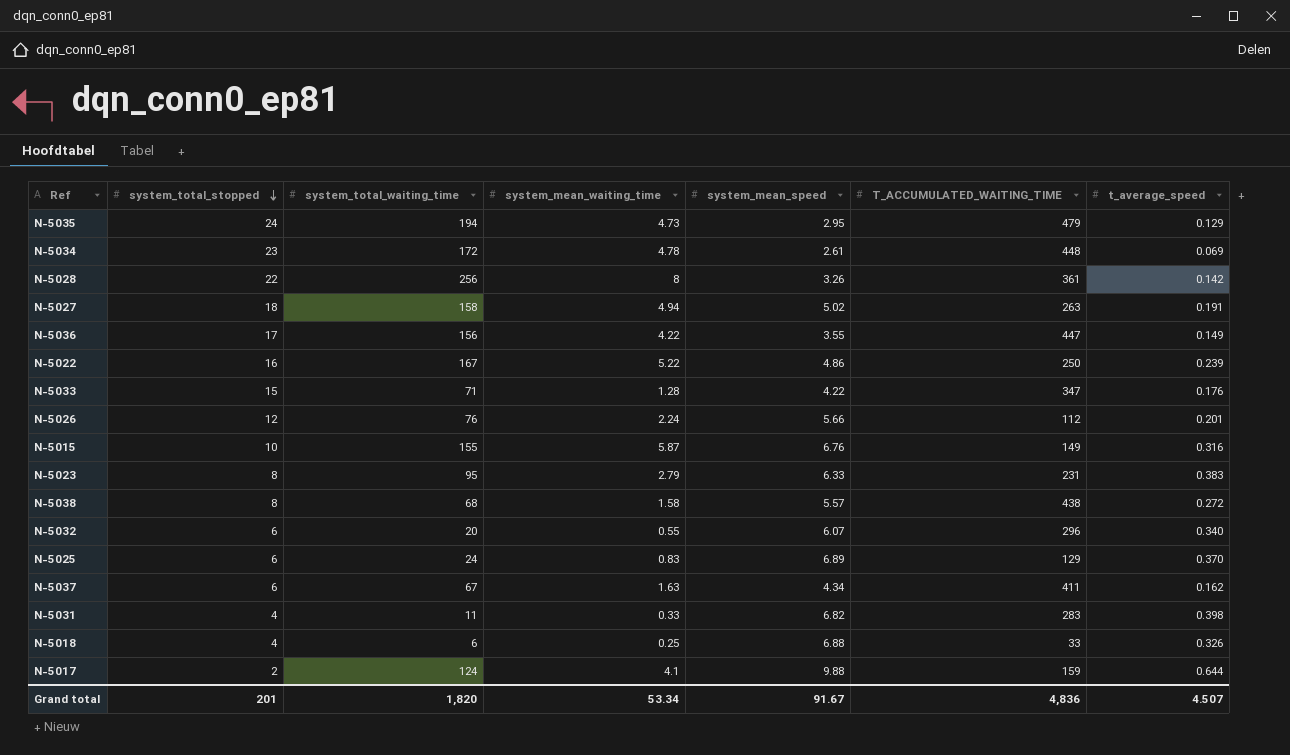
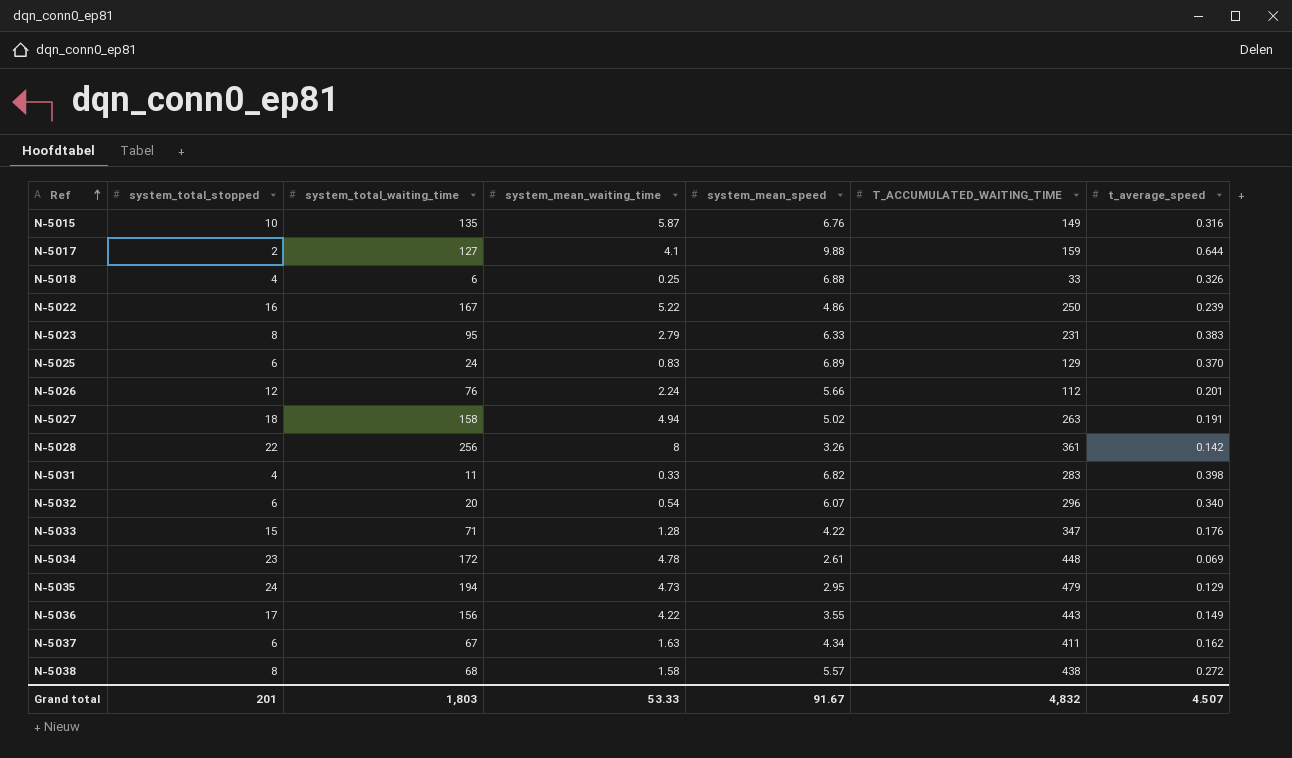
row order: system_total_stopped descending -> Ref ascending
N-5015 | system_total_waiting_time: 155 -> 135
N-5017 | system_total_waiting_time: 124 -> 127
N-5032 | system_mean_waiting_time: 0.55 -> 0.54
N-5036 | T_ACCUMULATED_WAITING_TIME: 447 -> 443
Grand total | system_total_waiting_time: 1,820 -> 1,803
Grand total | system_mean_waiting_time: 53.34 -> 53.33
Grand total | T_ACCUMULATED_WAITING_TIME: 4,836 -> 4,832

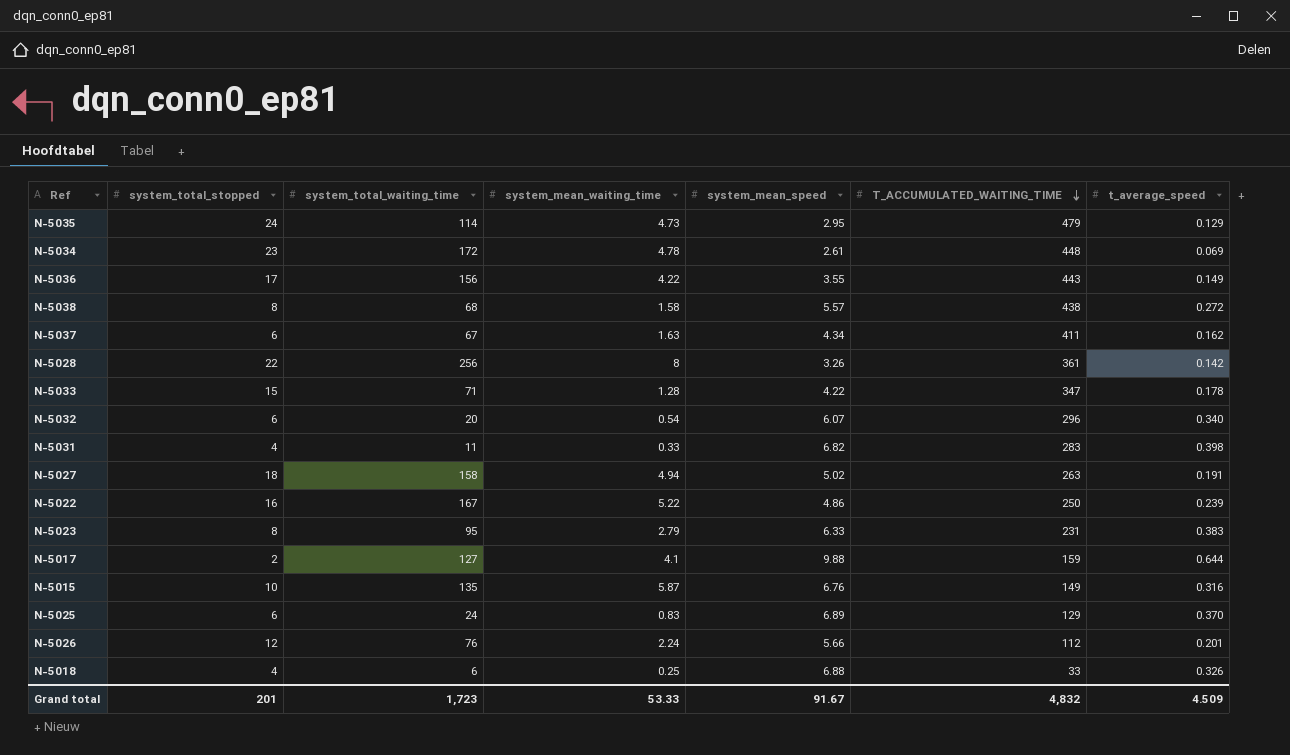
row order: Ref ascending -> T_ACCUMULATED_WAITING_TIME descending
N-5035 | system_total_waiting_time: 194 -> 114
N-5033 | t_average_speed: 0.176 -> 0.178
Grand total | system_total_waiting_time: 1,803 -> 1,723
Grand total | t_average_speed: 4.507 -> 4.509

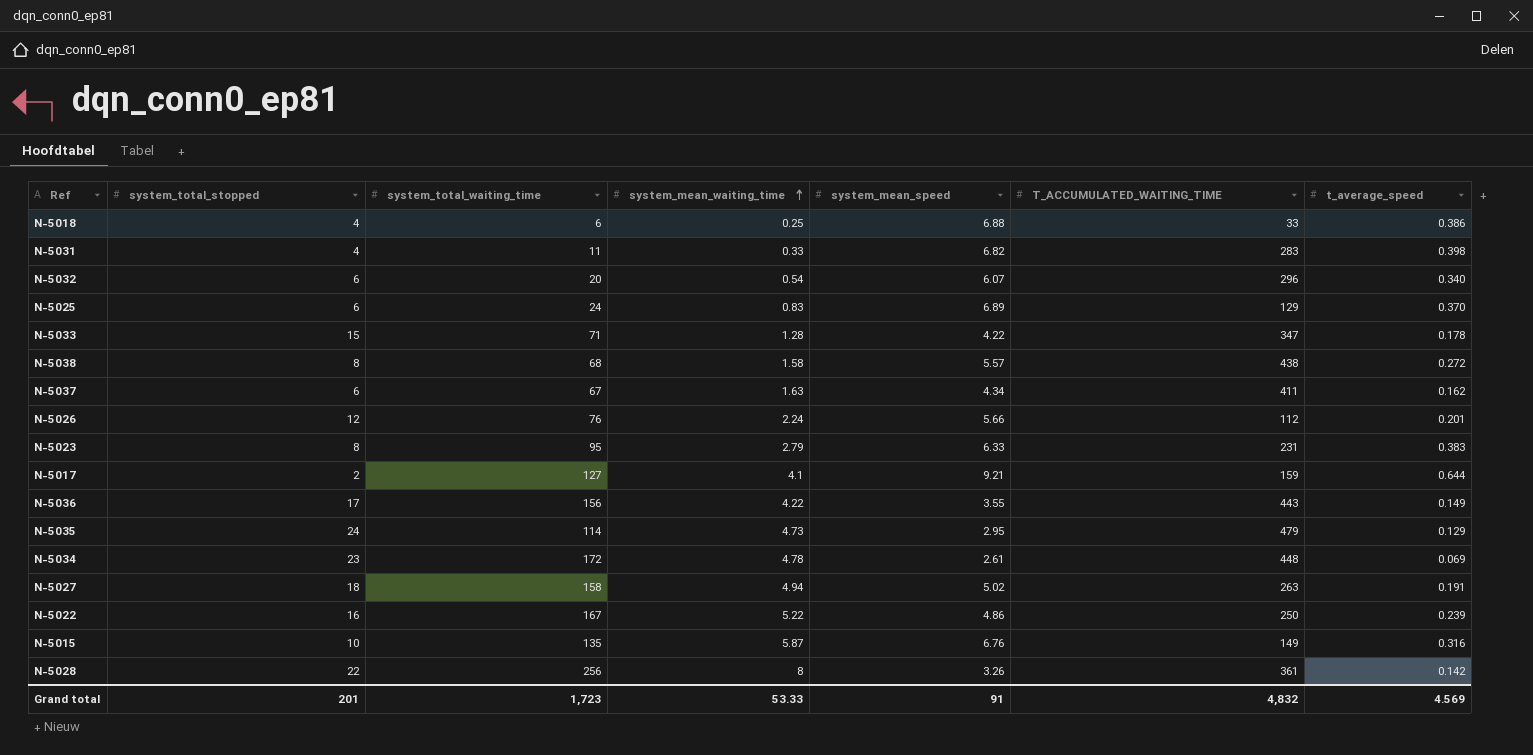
row order: T_ACCUMULATED_WAITING_TIME descending -> system_mean_waiting_time ascending
N-5018 | t_average_speed: 0.326 -> 0.386
N-5017 | system_mean_speed: 9.88 -> 9.21
Grand total | system_mean_speed: 91.67 -> 91
Grand total | t_average_speed: 4.509 -> 4.569

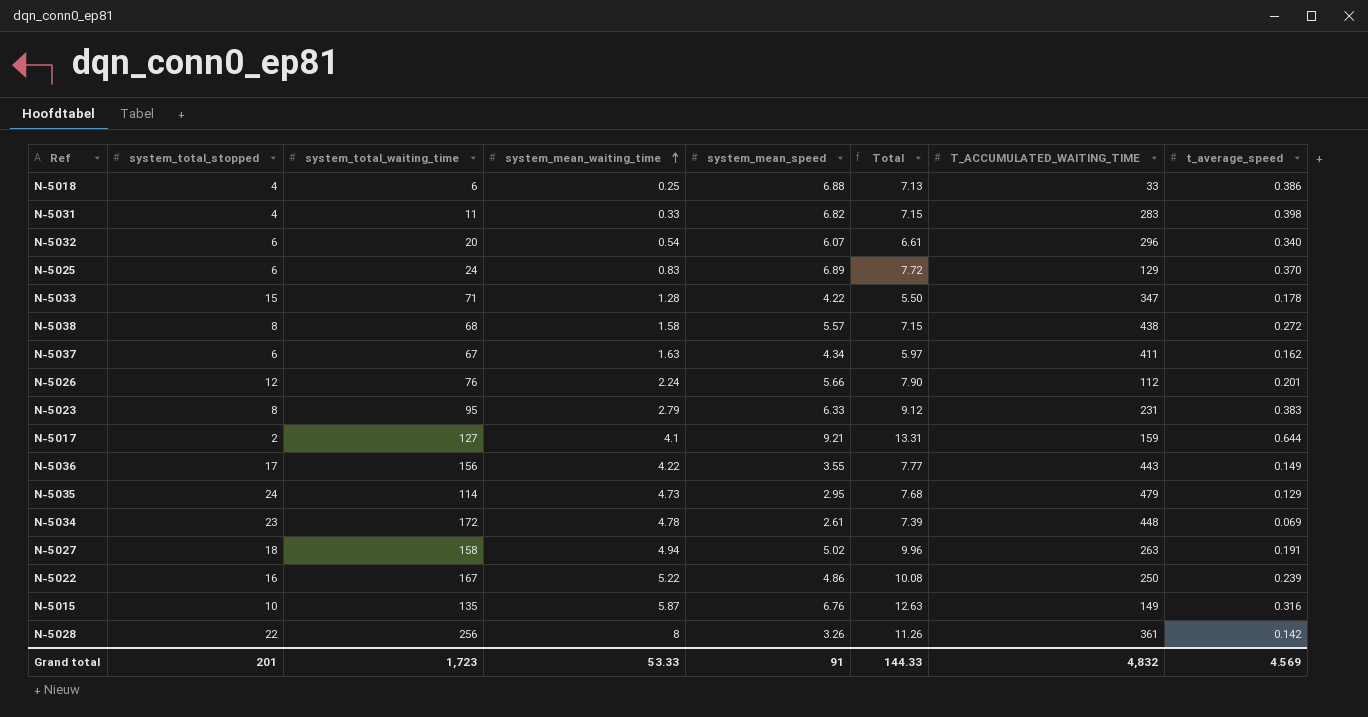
column Total | formula: none -> [system_mean_waiting_time] + [system_mean_speed]

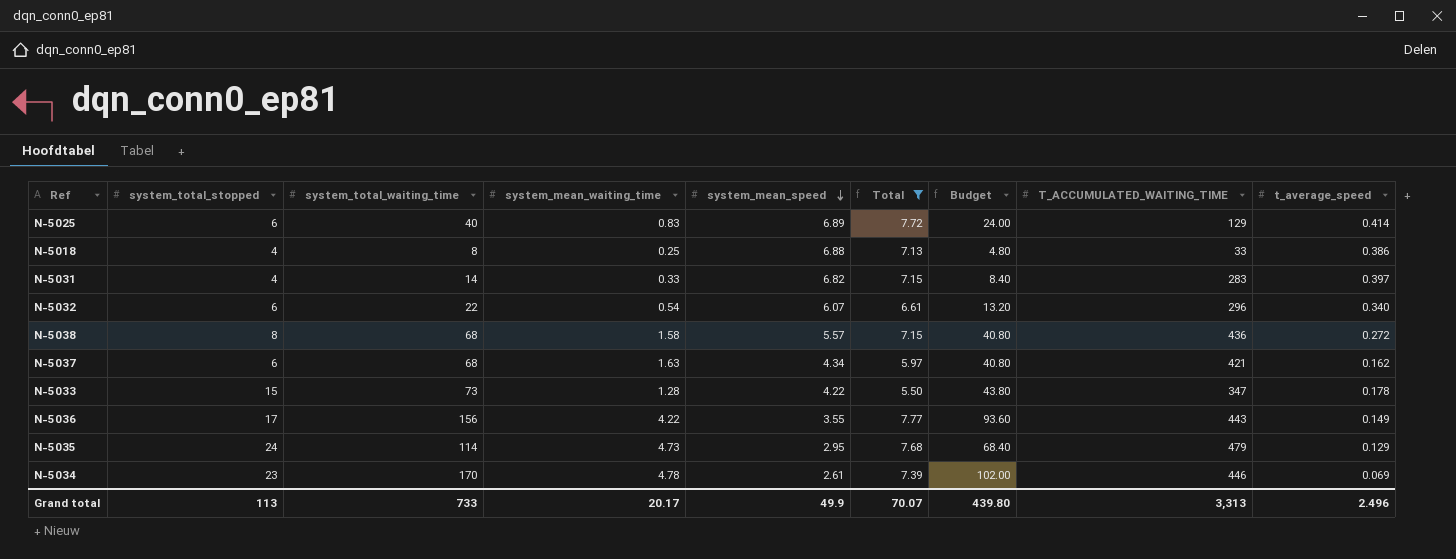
filter: none -> Total <= 7.77
row order: system_mean_waiting_time ascending -> system_mean_speed descending
column Budget | formula: none -> [system_total_waiting_time] * 0.6
N-5025 | system_total_waiting_time: 24 -> 40
N-5025 | t_average_speed: 0.370 -> 0.414
N-5018 | system_total_waiting_time: 6 -> 8
N-5031 | system_total_waiting_time: 11 -> 14
N-5031 | t_average_speed: 0.398 -> 0.397
N-5032 | system_total_waiting_time: 20 -> 22
N-5038 | T_ACCUMULATED_WAITING_TIME: 438 -> 436
N-5037 | system_total_waiting_time: 67 -> 68
N-5037 | T_ACCUMULATED_WAITING_TIME: 411 -> 421
N-5033 | system_total_waiting_time: 71 -> 73
N-5034 | system_total_waiting_time: 172 -> 170
N-5034 | T_ACCUMULATED_WAITING_TIME: 448 -> 446
Grand total | system_total_stopped: 201 -> 113
Grand total | system_total_waiting_time: 1,723 -> 733
Grand total | system_mean_waiting_time: 53.33 -> 20.17
Grand total | system_mean_speed: 91 -> 49.9
Grand total | Total: 144.33 -> 70.07
Grand total | T_ACCUMULATED_WAITING_TIME: 4,832 -> 3,313
Grand total | t_average_speed: 4.569 -> 2.496

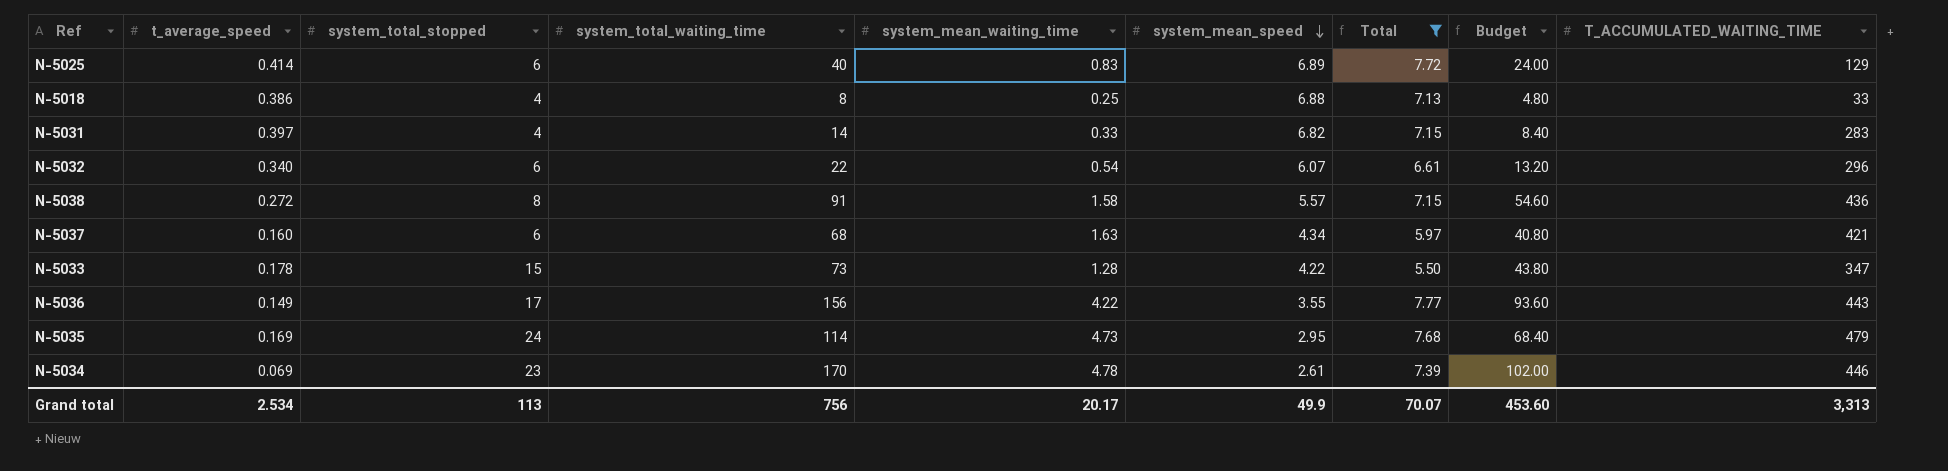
column t_average_speed | position: 9 -> 2
N-5038 | system_total_waiting_time: 68 -> 91
N-5038 | Budget: 40.80 -> 54.60
N-5037 | t_average_speed: 0.162 -> 0.160
N-5035 | t_average_speed: 0.129 -> 0.169
Grand total | t_average_speed: 2.496 -> 2.534
Grand total | system_total_waiting_time: 733 -> 756
Grand total | Budget: 439.80 -> 453.60

